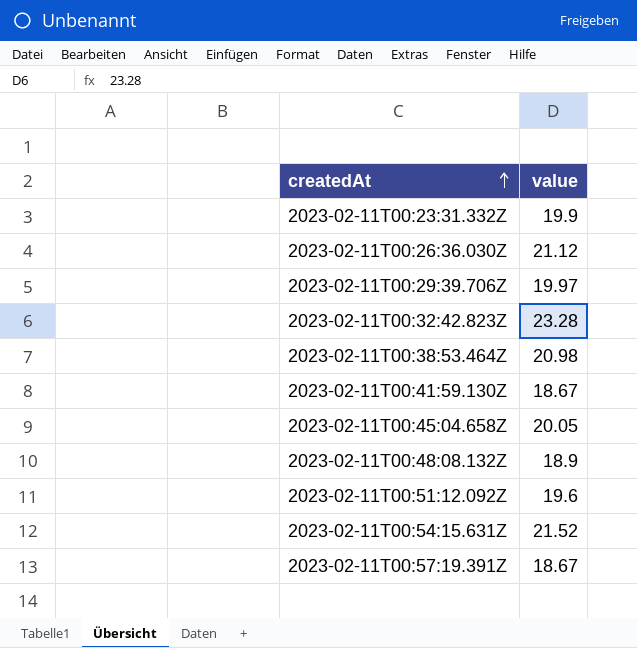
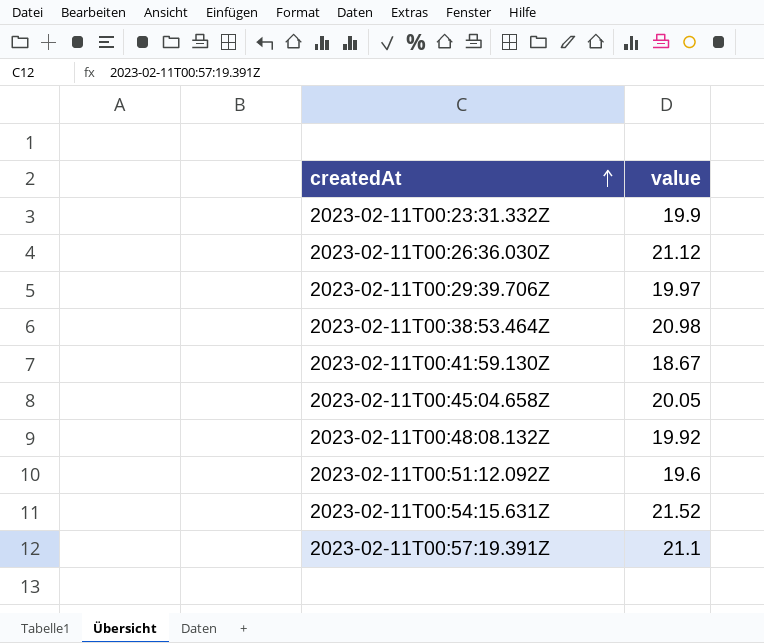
row 2023-02-11T00:32:42.823Z: 23.28 -> none
2023-02-11T00:48:08.132Z | value: 18.9 -> 19.92
2023-02-11T00:57:19.391Z | value: 18.67 -> 21.1

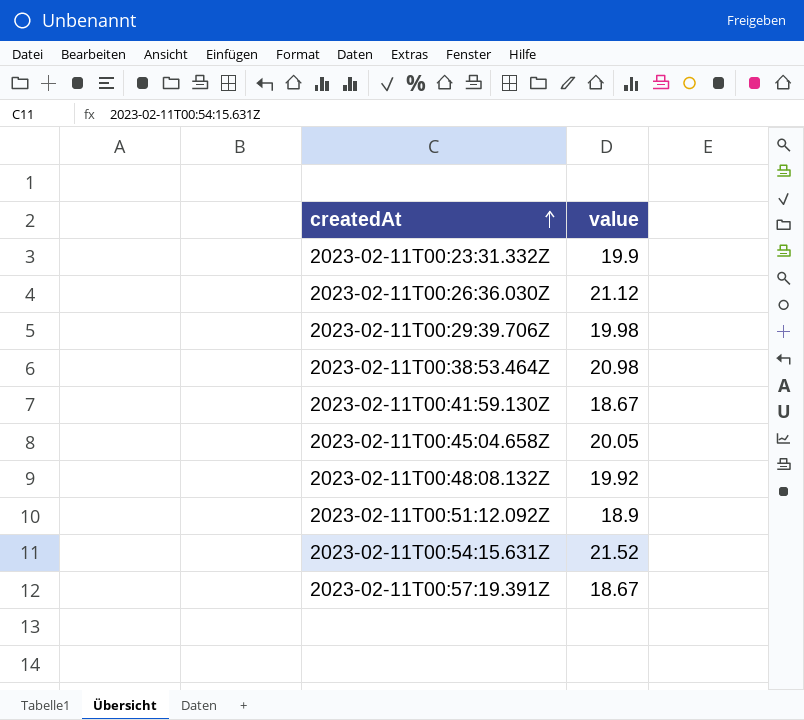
2023-02-11T00:29:39.706Z | value: 19.97 -> 19.98
2023-02-11T00:51:12.092Z | value: 19.6 -> 18.9
2023-02-11T00:57:19.391Z | value: 21.1 -> 18.67

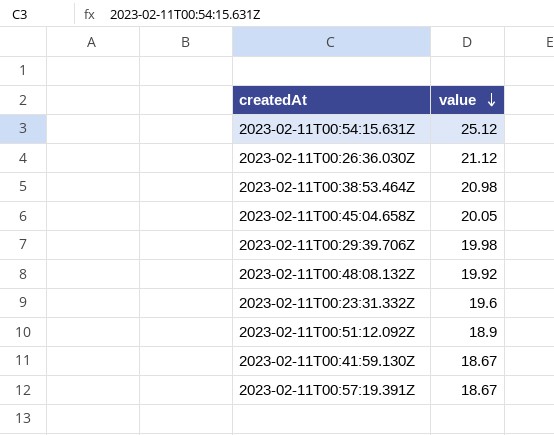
row order: createdAt ascending -> value descending
2023-02-11T00:54:15.631Z | value: 21.52 -> 25.12
2023-02-11T00:23:31.332Z | value: 19.9 -> 19.6

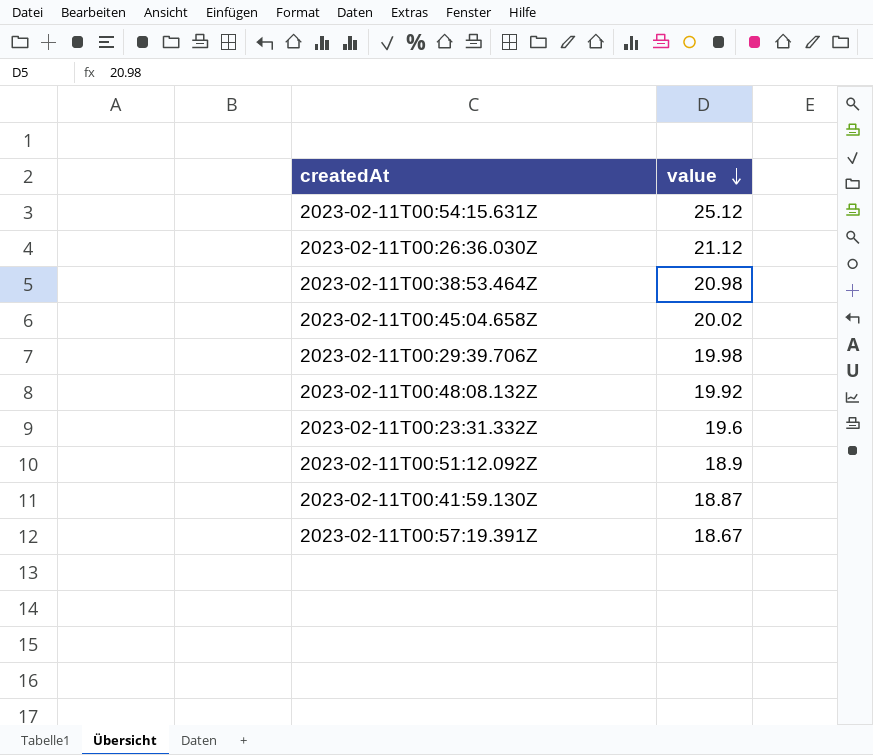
2023-02-11T00:45:04.658Z | value: 20.05 -> 20.02
2023-02-11T00:41:59.130Z | value: 18.67 -> 18.87

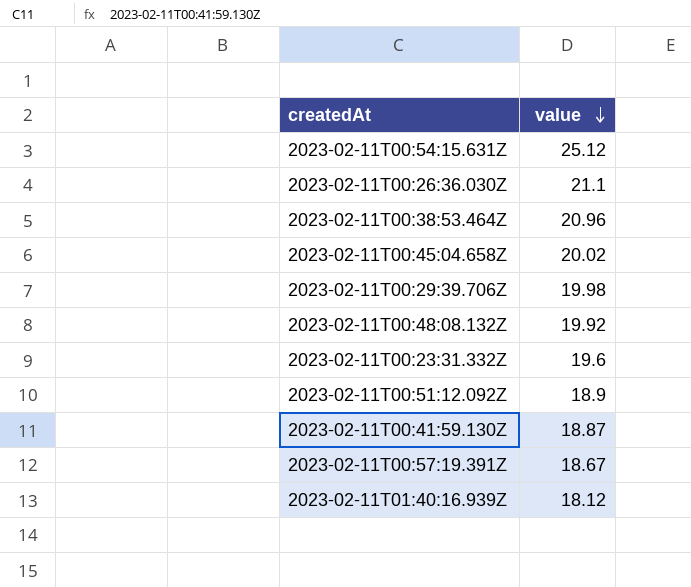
2023-02-11T00:26:36.030Z | value: 21.12 -> 21.1
2023-02-11T00:38:53.464Z | value: 20.98 -> 20.96
row 2023-02-11T01:40:16.939Z: none -> 18.12

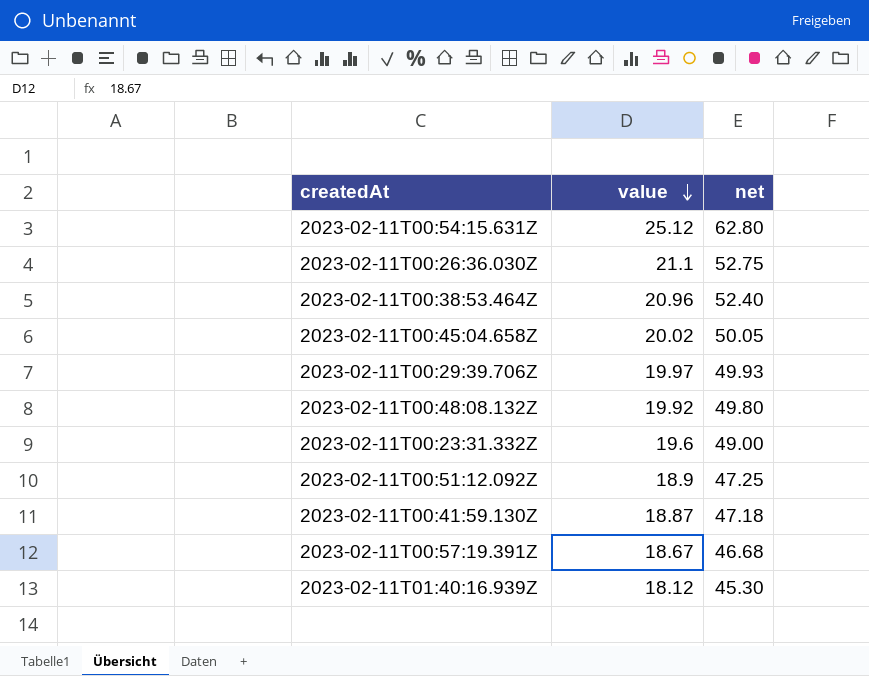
column net | formula: none -> [value] * 2.5
2023-02-11T00:29:39.706Z | value: 19.98 -> 19.97

